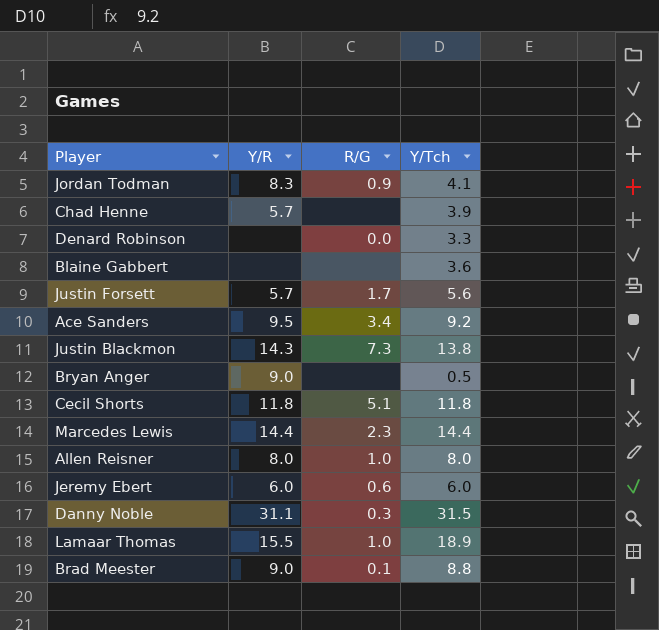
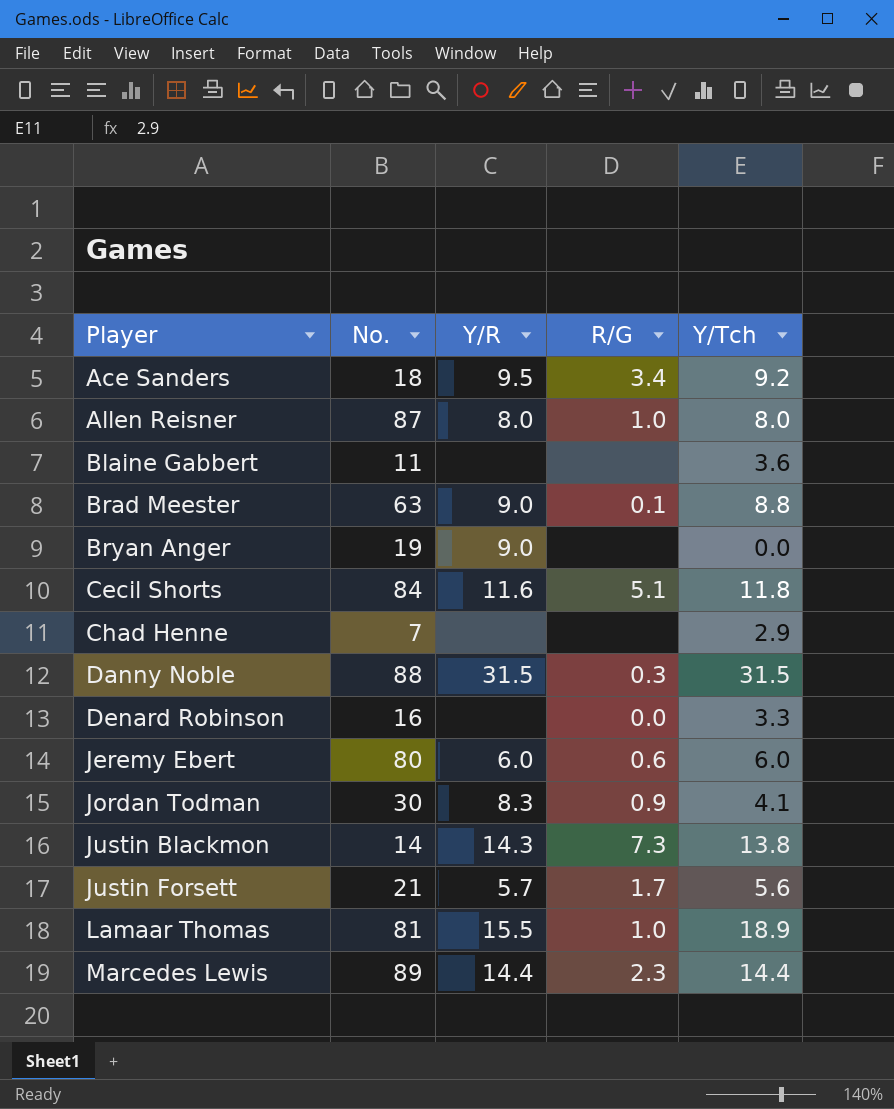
row order: none -> Player ascending
column No. | position: none -> 2
Bryan Anger | Y/Tch: 0.5 -> 0.0
Cecil Shorts | Y/R: 11.8 -> 11.6
Chad Henne | Y/R: 5.7 -> none
Chad Henne | Y/Tch: 3.9 -> 2.9
Danny Noble | Y/R: 31.1 -> 31.5

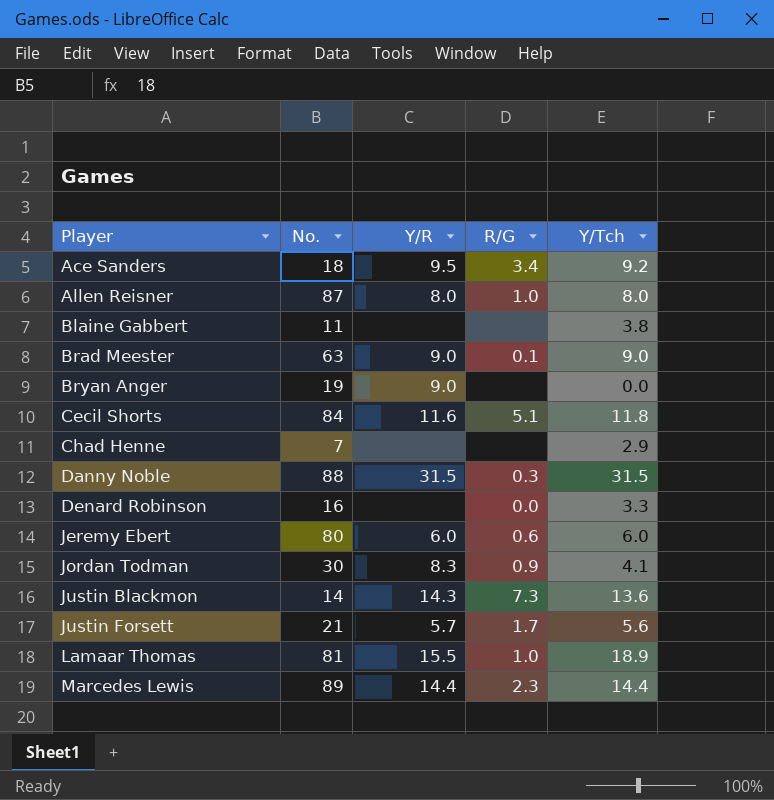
Blaine Gabbert | Y/Tch: 3.6 -> 3.8
Brad Meester | Y/Tch: 8.8 -> 9.0
Justin Blackmon | Y/Tch: 13.8 -> 13.6

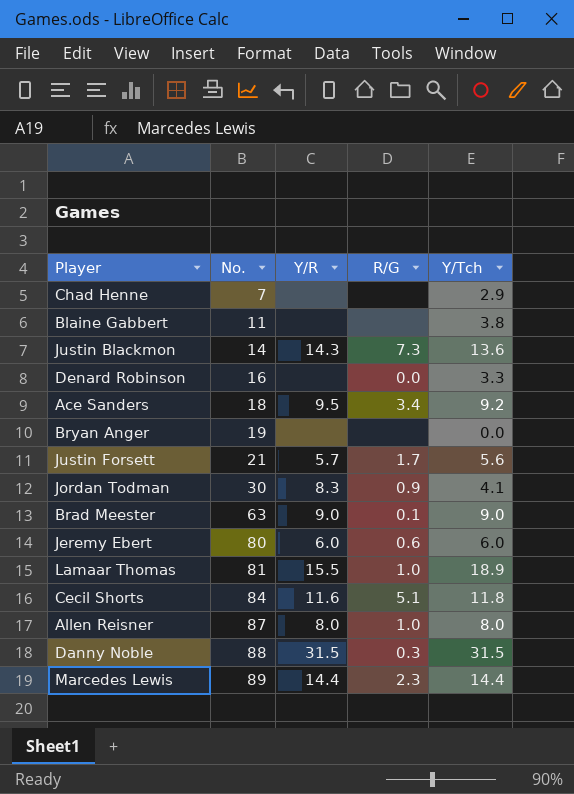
row order: Player ascending -> No. ascending
Bryan Anger | Y/R: 9.0 -> none

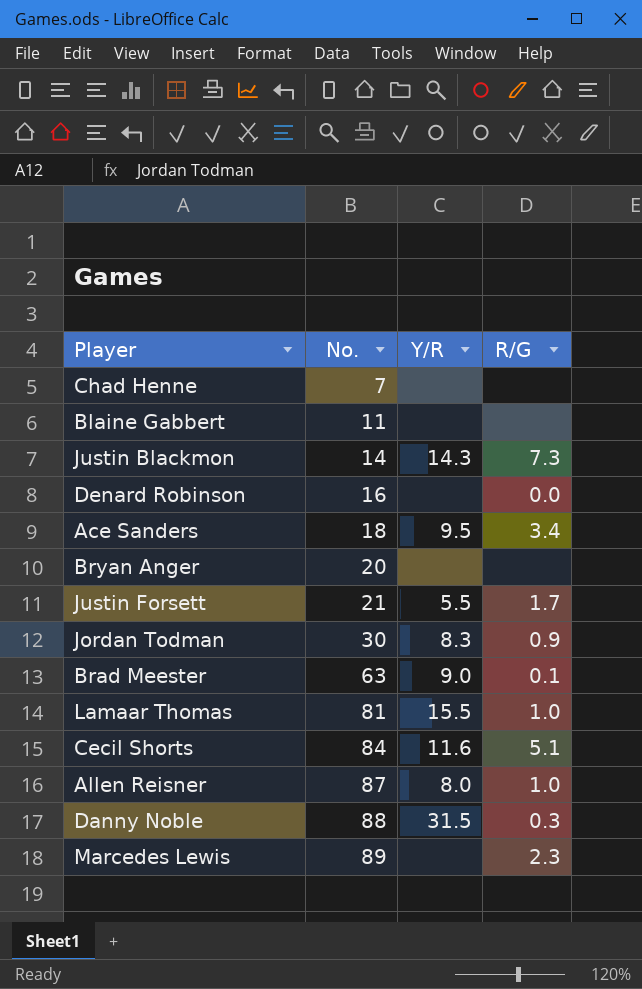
column Y/Tch | position: 5 -> none
row Jeremy Ebert: 80 | 6.0 | 0.6 | 6.0 -> none
Bryan Anger | No.: 19 -> 20
Justin Forsett | Y/R: 5.7 -> 5.5
Marcedes Lewis | Y/R: 14.4 -> none

